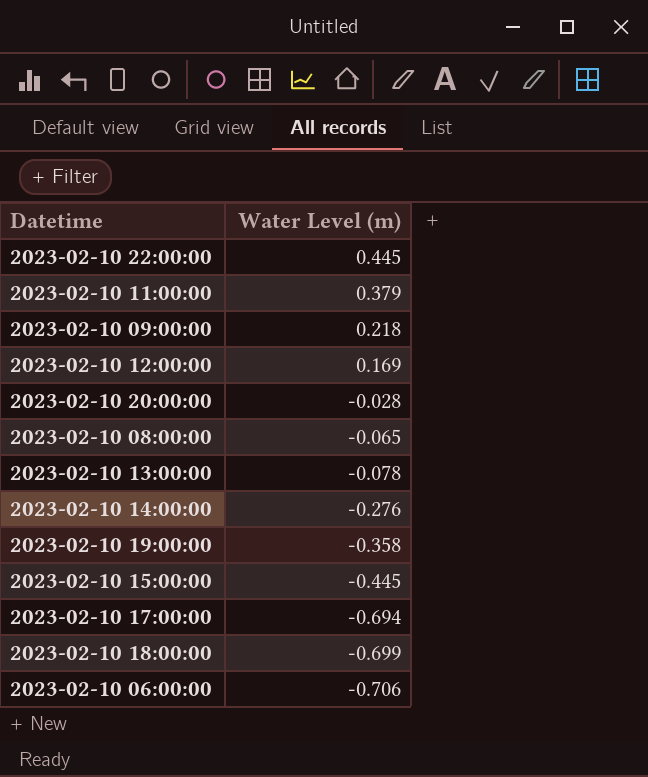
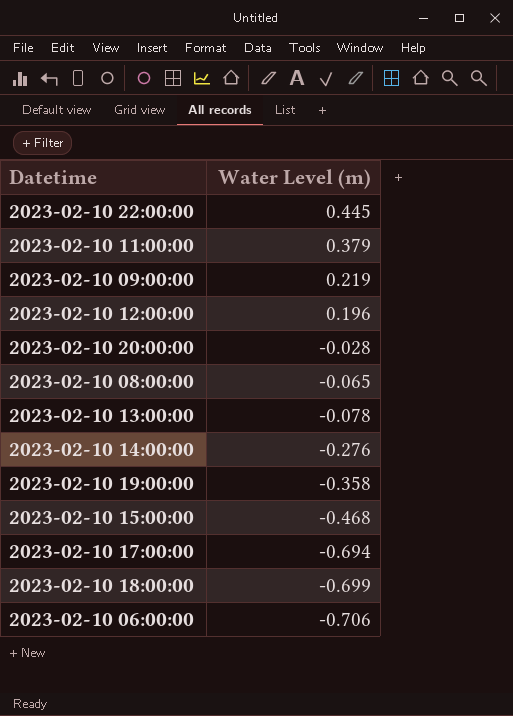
2023-02-10 09:00:00 | Water Level (m): 0.218 -> 0.219
2023-02-10 12:00:00 | Water Level (m): 0.169 -> 0.196
2023-02-10 15:00:00 | Water Level (m): -0.445 -> -0.468

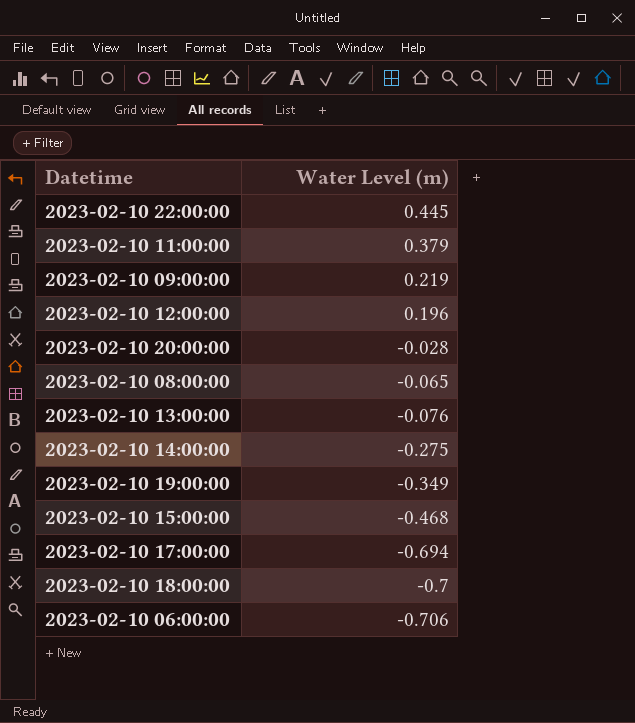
2023-02-10 13:00:00 | Water Level (m): -0.078 -> -0.076
2023-02-10 14:00:00 | Water Level (m): -0.276 -> -0.275
2023-02-10 19:00:00 | Water Level (m): -0.358 -> -0.349
2023-02-10 18:00:00 | Water Level (m): -0.699 -> -0.7

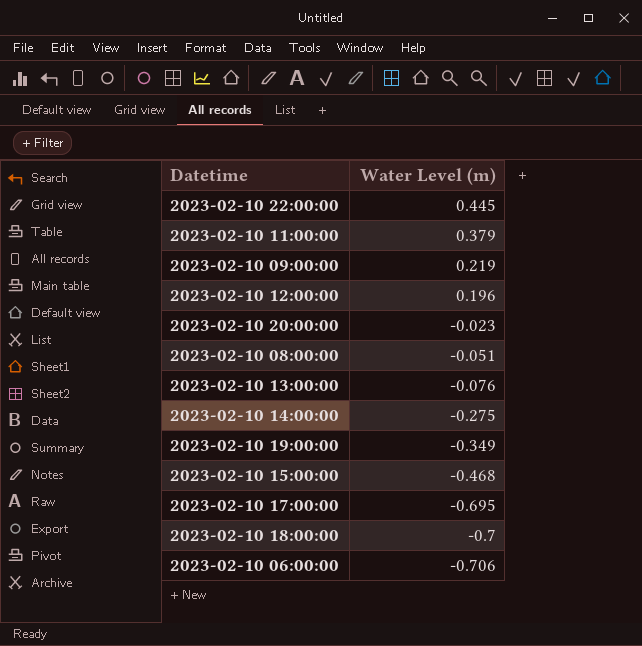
2023-02-10 20:00:00 | Water Level (m): -0.028 -> -0.023
2023-02-10 08:00:00 | Water Level (m): -0.065 -> -0.051
2023-02-10 17:00:00 | Water Level (m): -0.694 -> -0.695

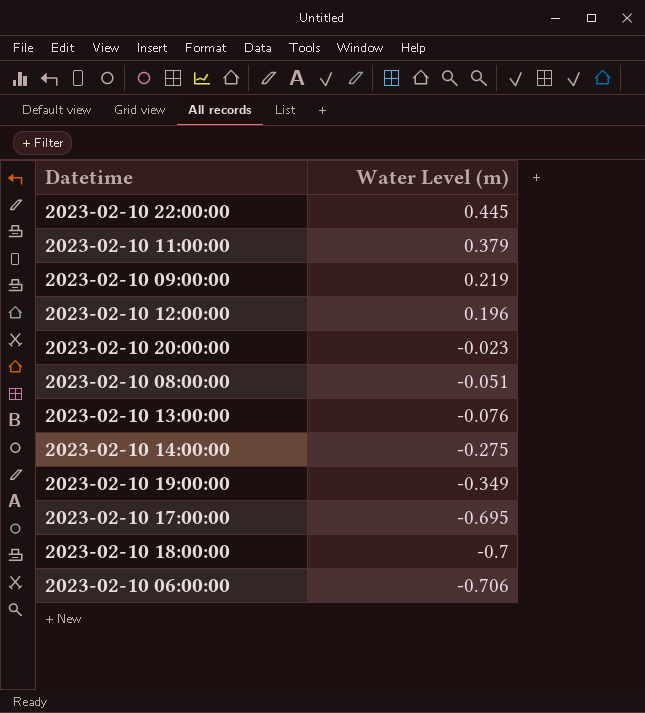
row 2023-02-10 15:00:00: -0.468 -> none

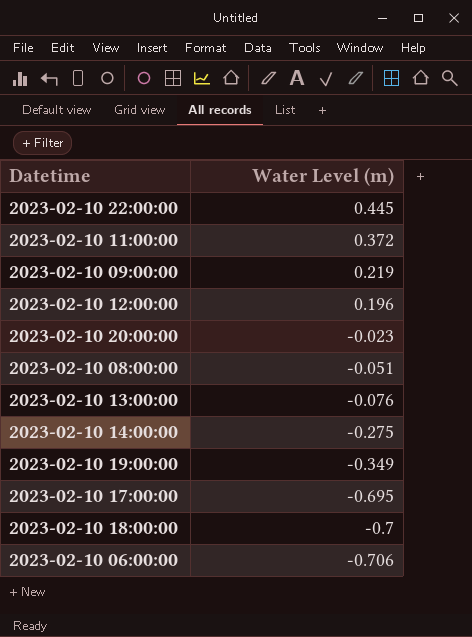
2023-02-10 11:00:00 | Water Level (m): 0.379 -> 0.372

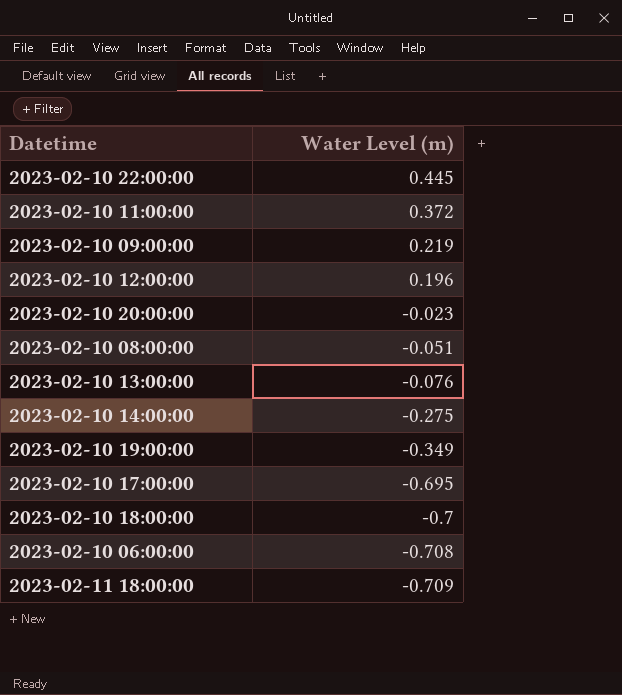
2023-02-10 06:00:00 | Water Level (m): -0.706 -> -0.708
row 2023-02-11 18:00:00: none -> -0.709

